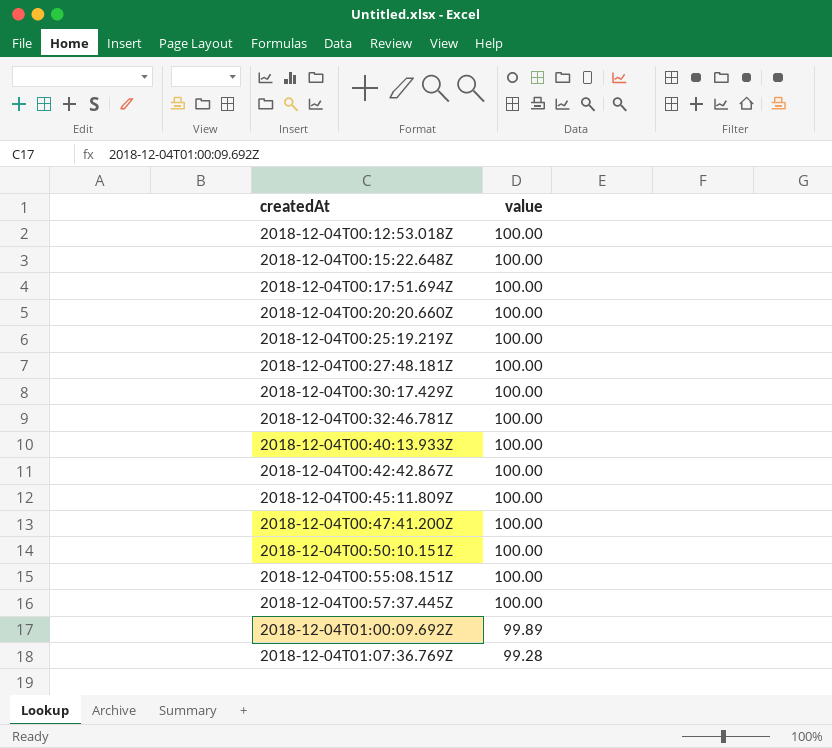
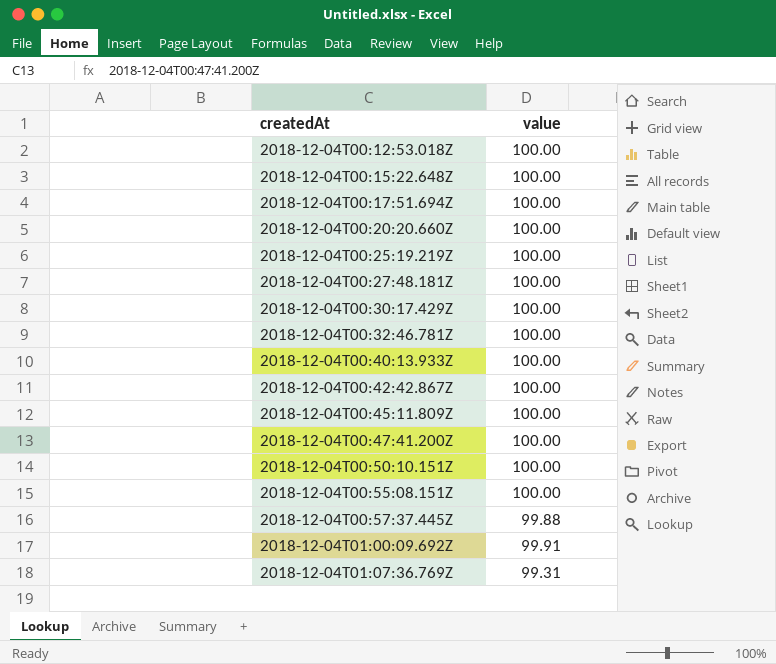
2018-12-04T00:57:37.445Z | value: 100.00 -> 99.88
2018-12-04T01:00:09.692Z | value: 99.89 -> 99.91
2018-12-04T01:07:36.769Z | value: 99.28 -> 99.31

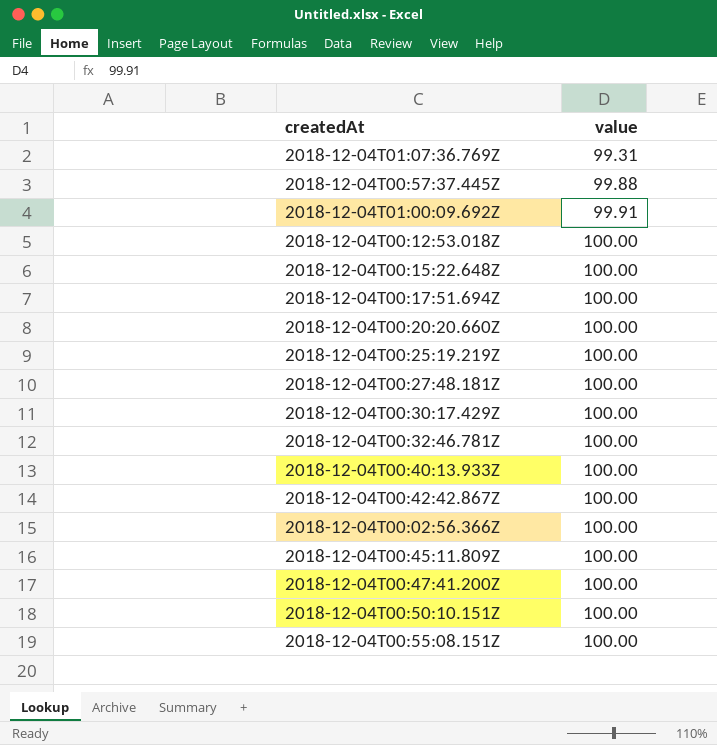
row order: createdAt ascending -> value ascending
row 2018-12-04T00:02:56.366Z: none -> 100.00

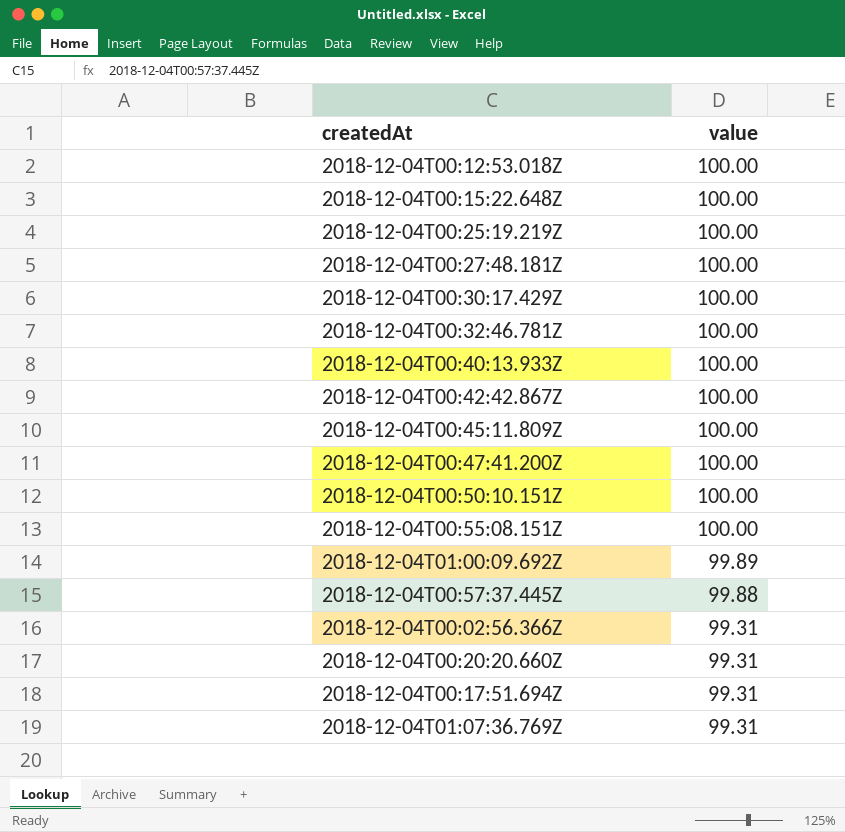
row order: value ascending -> value descending
2018-12-04T01:00:09.692Z | value: 99.91 -> 99.89
2018-12-04T00:02:56.366Z | value: 100.00 -> 99.31
2018-12-04T00:20:20.660Z | value: 100.00 -> 99.31
2018-12-04T00:17:51.694Z | value: 100.00 -> 99.31

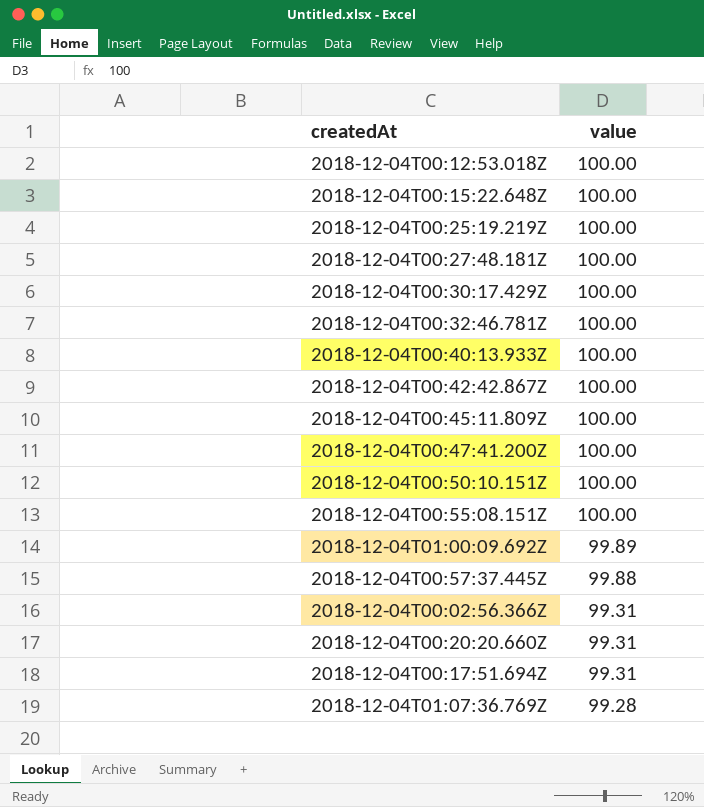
2018-12-04T01:07:36.769Z | value: 99.31 -> 99.28

